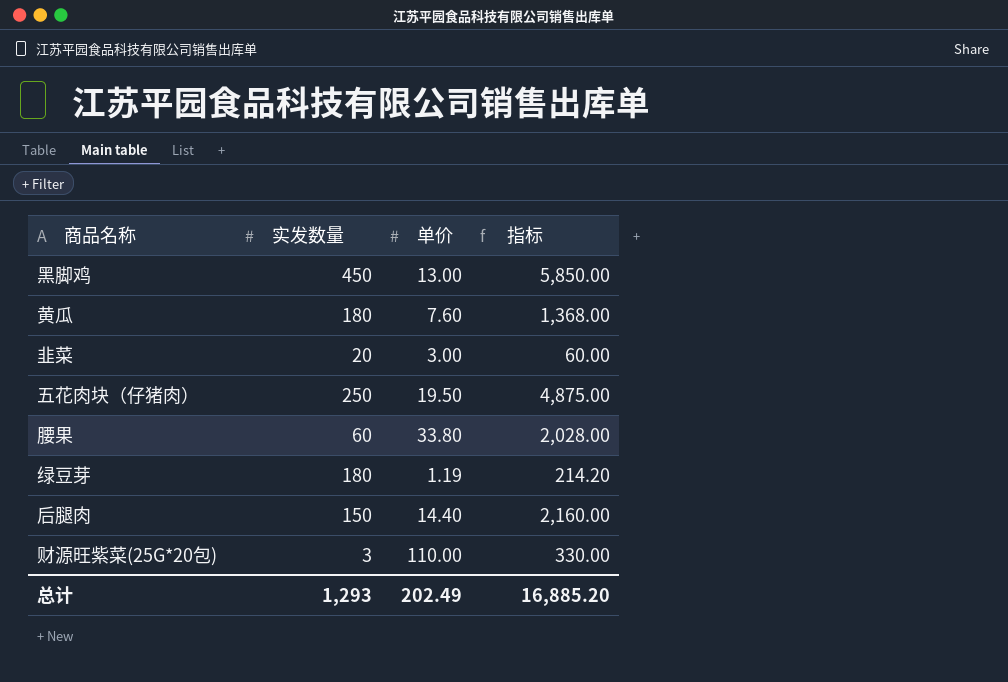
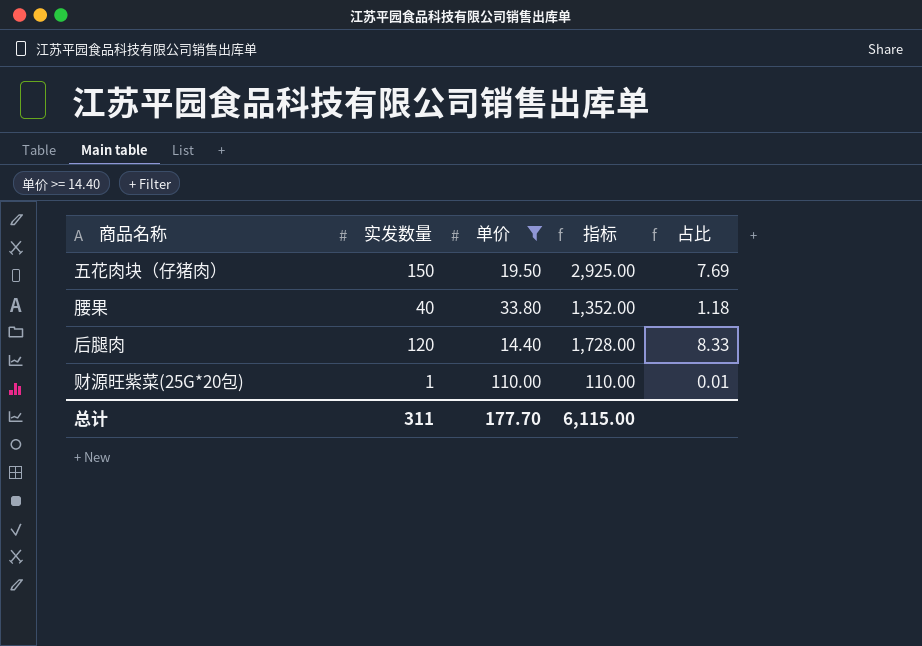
filter: none -> 单价 >= 14.40
column 占比 | formula: none -> [实发数量] / [单价]
五花肉块（仔猪肉） | 实发数量: 250 -> 150
五花肉块（仔猪肉） | 指标: 4,875.00 -> 2,925.00
腰果 | 实发数量: 60 -> 40
腰果 | 指标: 2,028.00 -> 1,352.00
后腿肉 | 实发数量: 150 -> 120
后腿肉 | 指标: 2,160.00 -> 1,728.00
财源旺紫菜(25G*20包) | 实发数量: 3 -> 1
财源旺紫菜(25G*20包) | 指标: 330.00 -> 110.00
总计 | 实发数量: 1,293 -> 311
总计 | 单价: 202.49 -> 177.70
总计 | 指标: 16,885.20 -> 6,115.00

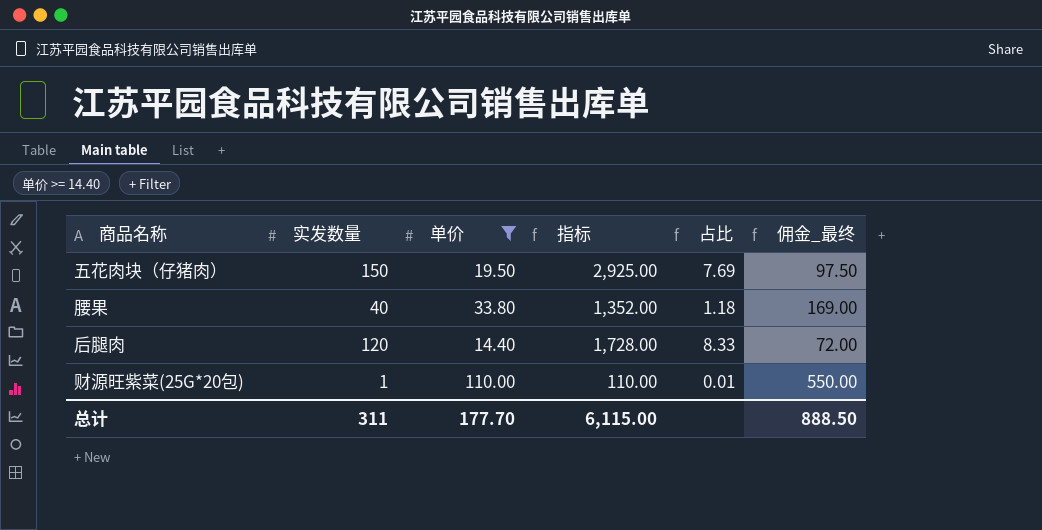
column 佣金_最终 | formula: none -> [单价] * 5

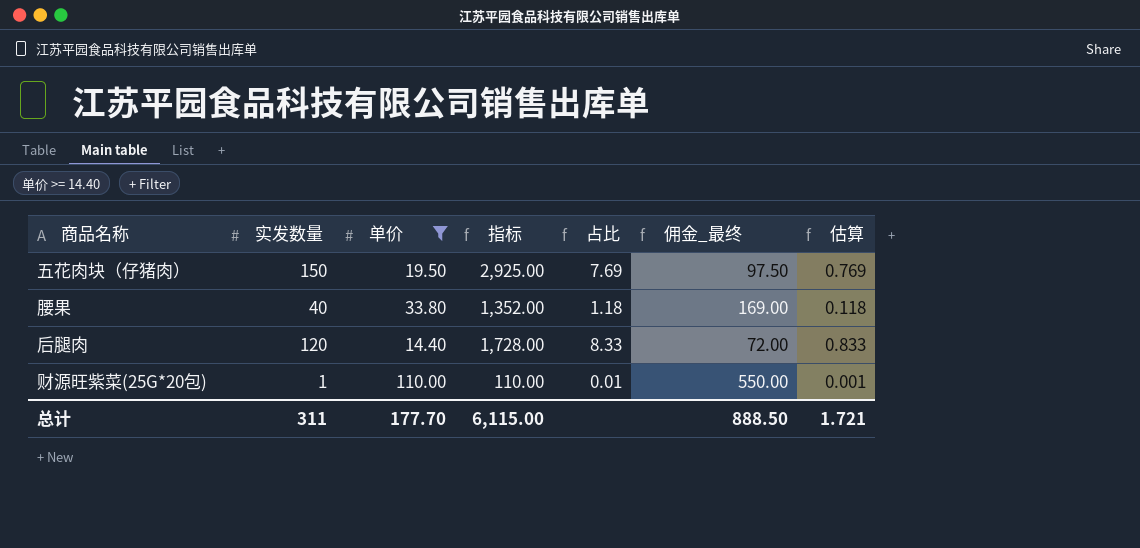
column 估算 | formula: none -> [占比] * 0.1

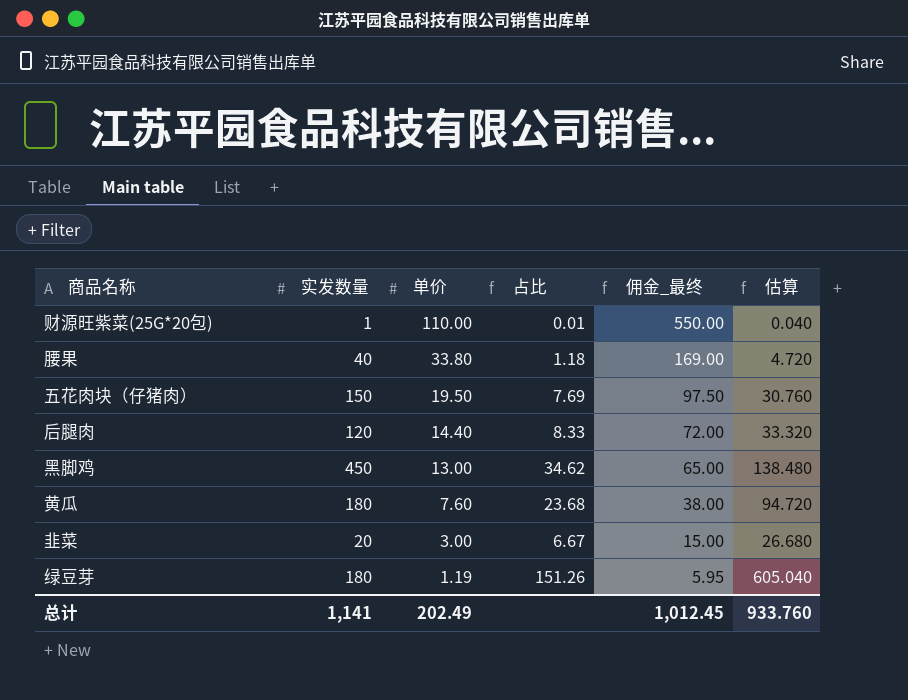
filter: 单价 >= 14.40 -> none
row order: none -> 单价 descending
column 指标 | formula: [实发数量] * [单价] -> none
column 估算 | formula: [占比] * 0.1 -> [占比] * 4
总计 | 实发数量: 311 -> 1,141
总计 | 单价: 177.70 -> 202.49
总计 | 佣金_最终: 888.50 -> 1,012.45
总计 | 估算: 1.721 -> 933.760

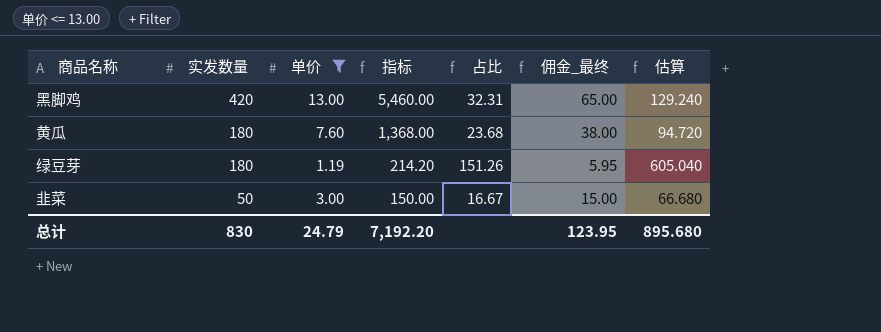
filter: none -> 单价 <= 13.00
row order: 单价 descending -> 实发数量 descending
column 指标 | formula: none -> [实发数量] * [单价]
黑脚鸡 | 实发数量: 450 -> 420
黑脚鸡 | 占比: 34.62 -> 32.31
黑脚鸡 | 估算: 138.480 -> 129.240
韭菜 | 实发数量: 20 -> 50
韭菜 | 占比: 6.67 -> 16.67
韭菜 | 估算: 26.680 -> 66.680
总计 | 实发数量: 1,141 -> 830
总计 | 单价: 202.49 -> 24.79
总计 | 佣金_最终: 1,012.45 -> 123.95
总计 | 估算: 933.760 -> 895.680

